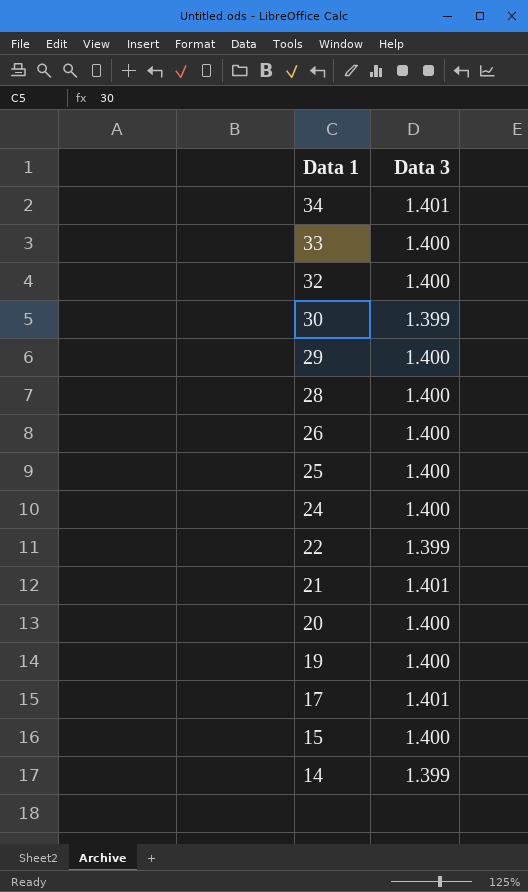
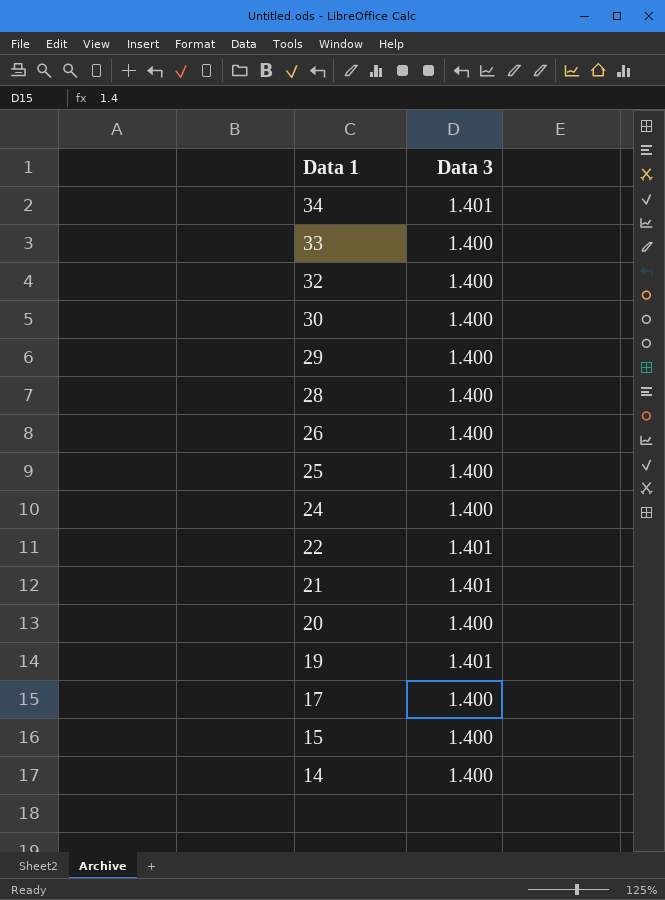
30 | Data 3: 1.399 -> 1.400
22 | Data 3: 1.399 -> 1.401
19 | Data 3: 1.400 -> 1.401
17 | Data 3: 1.401 -> 1.400
14 | Data 3: 1.399 -> 1.400

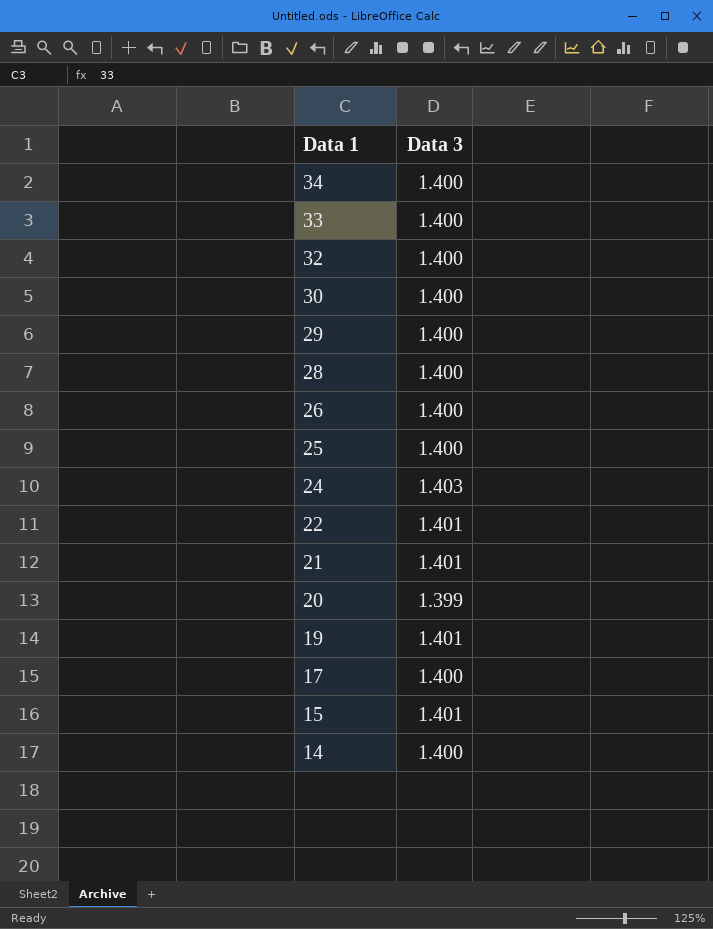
34 | Data 3: 1.401 -> 1.400
24 | Data 3: 1.400 -> 1.403
20 | Data 3: 1.400 -> 1.399
15 | Data 3: 1.400 -> 1.401

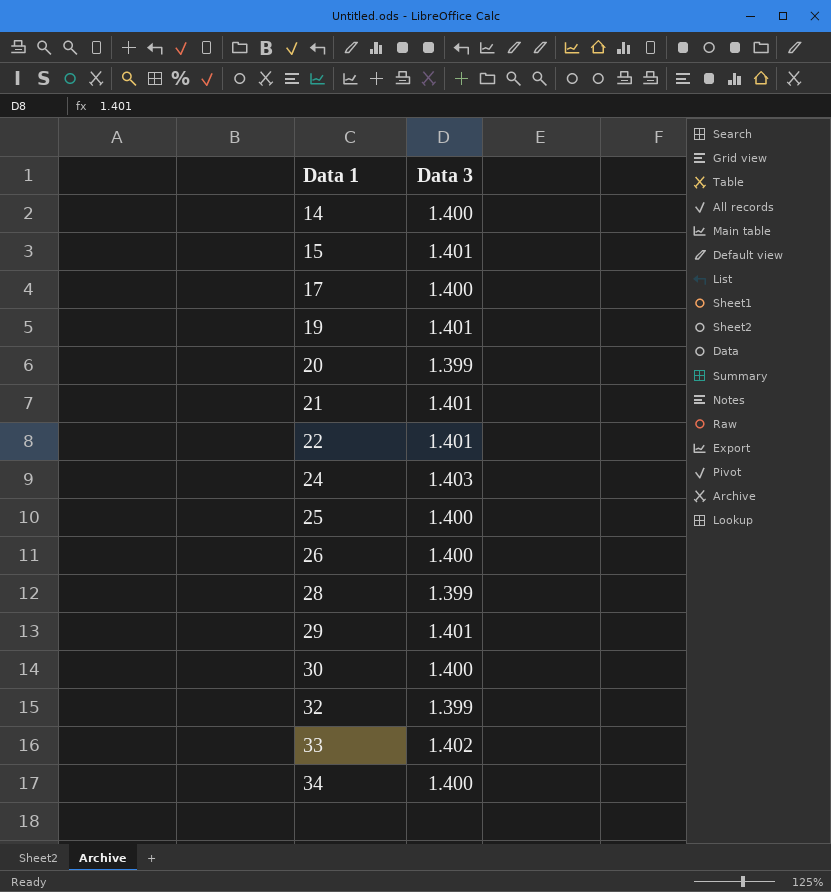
row order: Data 1 descending -> Data 1 ascending
28 | Data 3: 1.400 -> 1.399
29 | Data 3: 1.400 -> 1.401
32 | Data 3: 1.400 -> 1.399
33 | Data 3: 1.400 -> 1.402

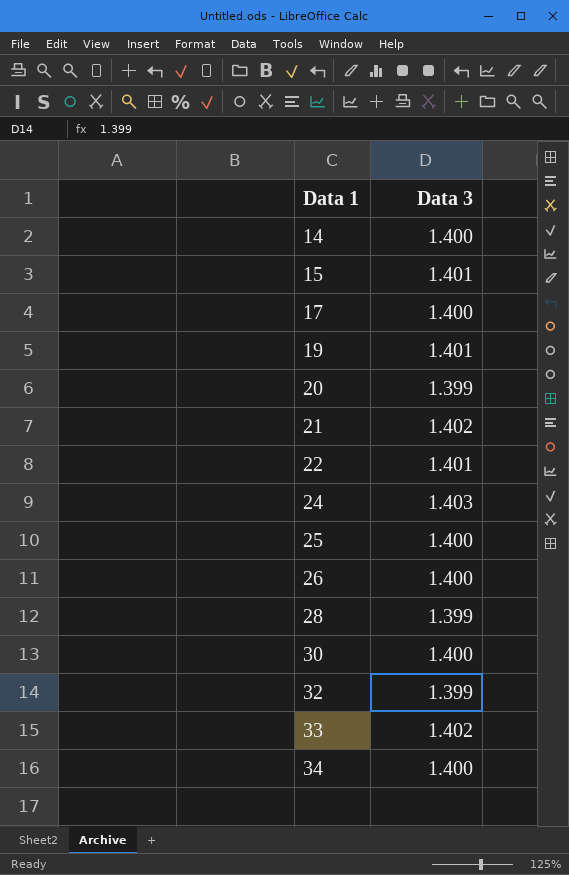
row 29: 1.401 -> none
21 | Data 3: 1.401 -> 1.402

